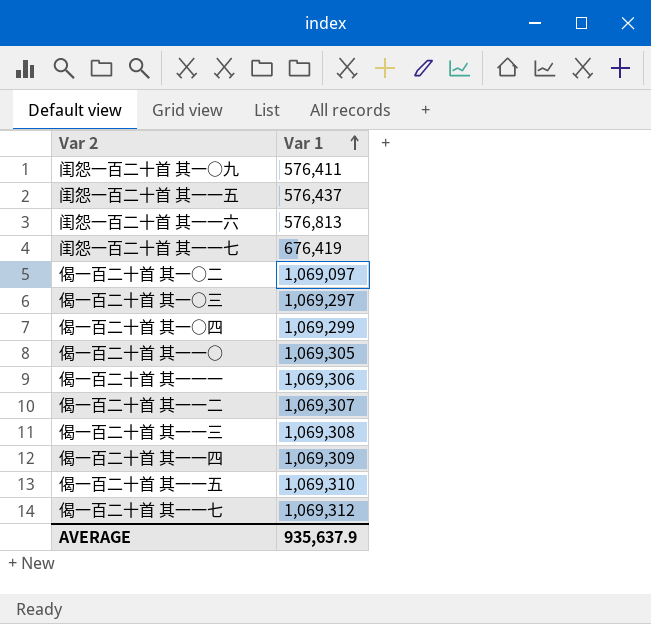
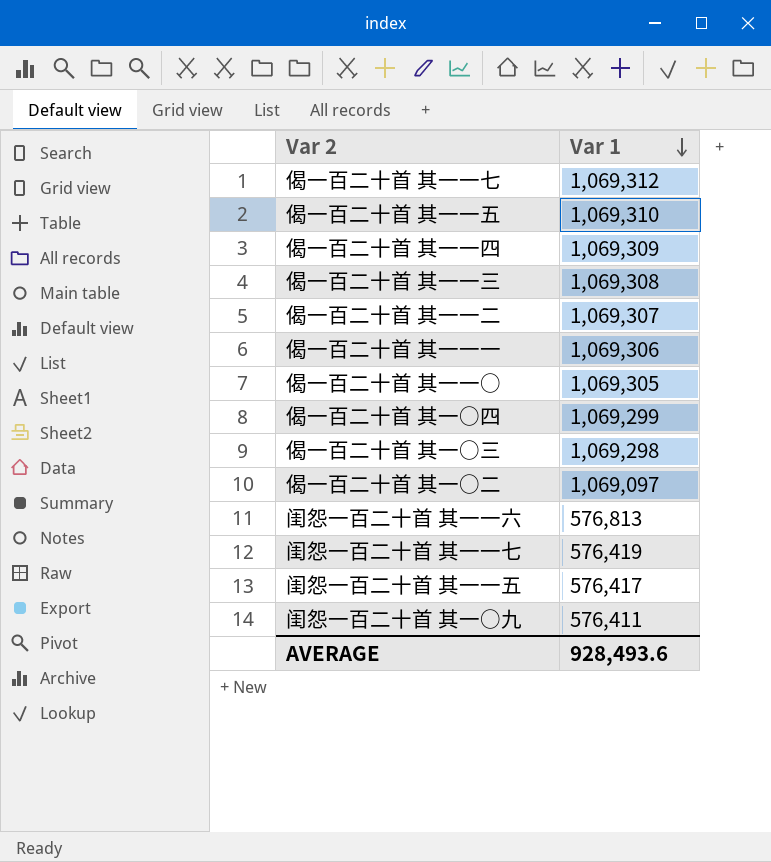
row order: Var 1 ascending -> Var 1 descending
偈一百二十首 其一○三 | Var 1: 1,069,297 -> 1,069,298
闺怨一百二十首 其一一七 | Var 1: 676,419 -> 576,419
闺怨一百二十首 其一一五 | Var 1: 576,437 -> 576,417
AVERAGE | Var 1: 935,637.9 -> 928,493.6

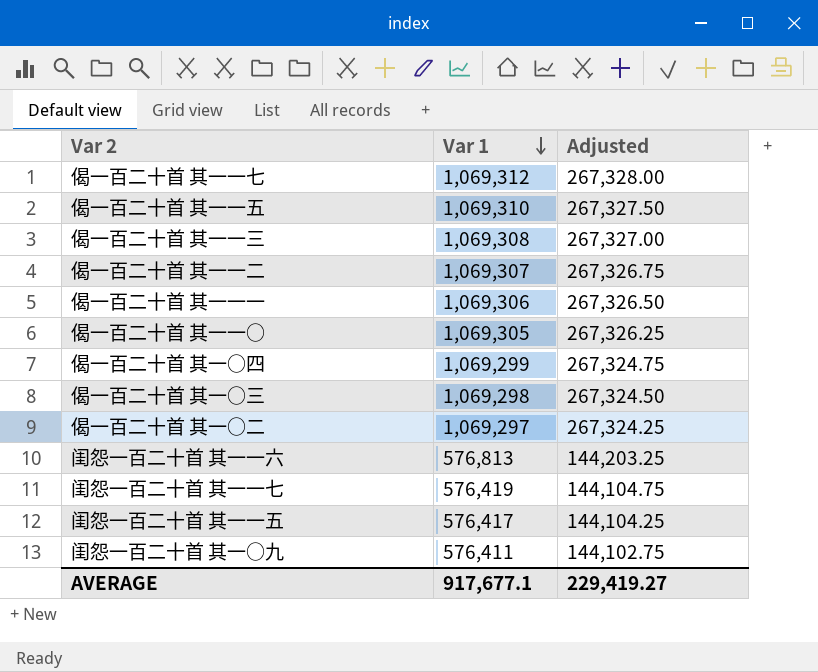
column Adjusted | formula: none -> [Var 1] * 0.25
row 偈一百二十首 其一一四: 1,069,309 -> none
偈一百二十首 其一○二 | Var 1: 1,069,097 -> 1,069,297
AVERAGE | Var 1: 928,493.6 -> 917,677.1

